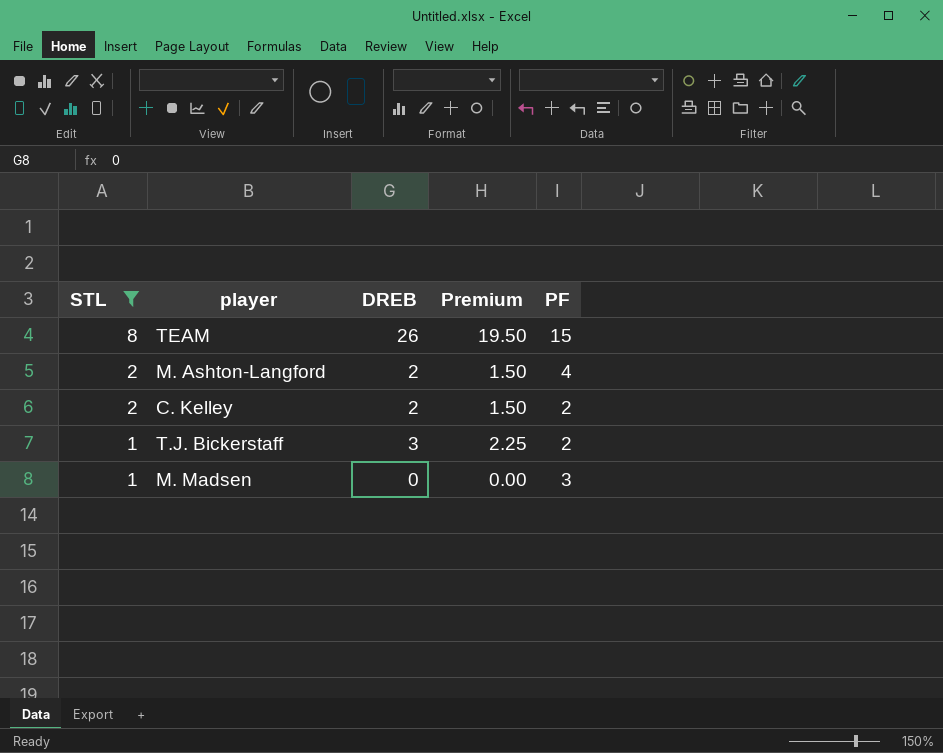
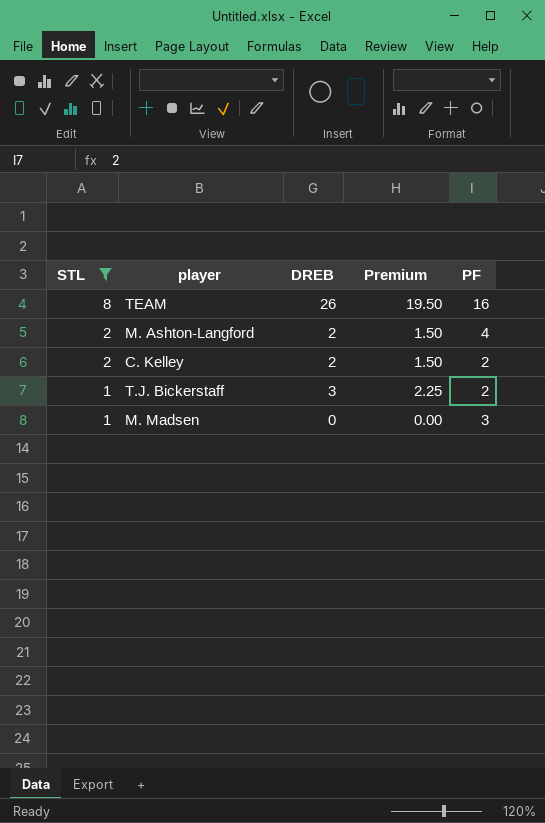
TEAM | PF: 15 -> 16

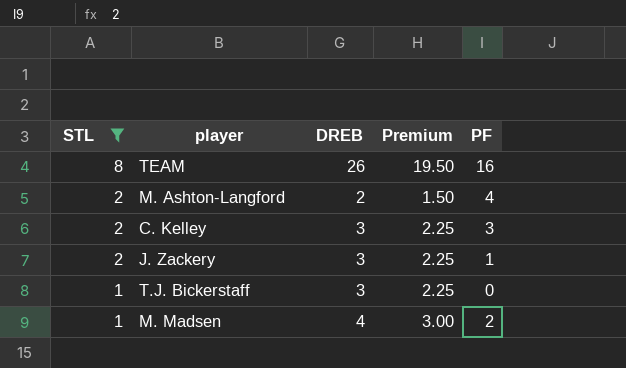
C. Kelley | DREB: 2 -> 3
C. Kelley | Premium: 1.50 -> 2.25
C. Kelley | PF: 2 -> 3
row J. Zackery: none -> 2 | 3 | 2.25 | 1
T.J. Bickerstaff | PF: 2 -> 0
M. Madsen | DREB: 0 -> 4
M. Madsen | Premium: 0.00 -> 3.00
M. Madsen | PF: 3 -> 2

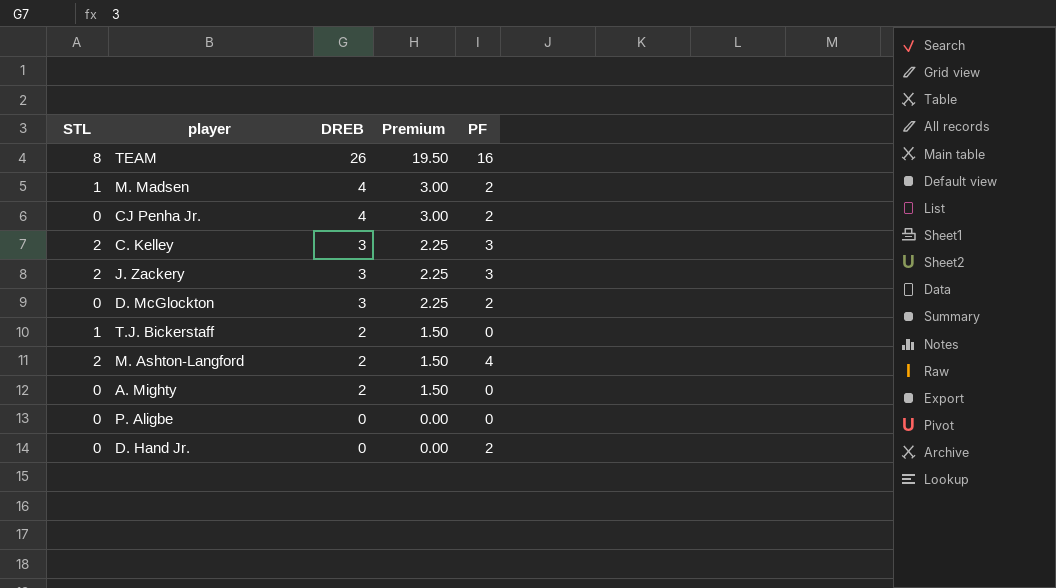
filter: STL != 0 -> none
row order: STL descending -> DREB descending
J. Zackery | PF: 1 -> 3
T.J. Bickerstaff | DREB: 3 -> 2
T.J. Bickerstaff | Premium: 2.25 -> 1.50

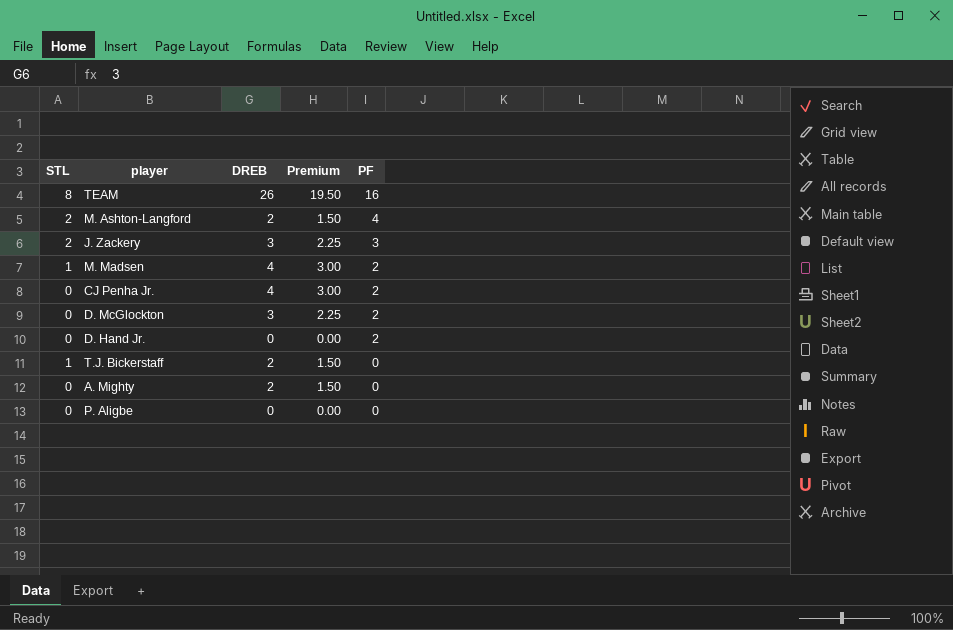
row order: DREB descending -> PF descending
row C. Kelley: 2 | 3 | 2.25 | 3 -> none

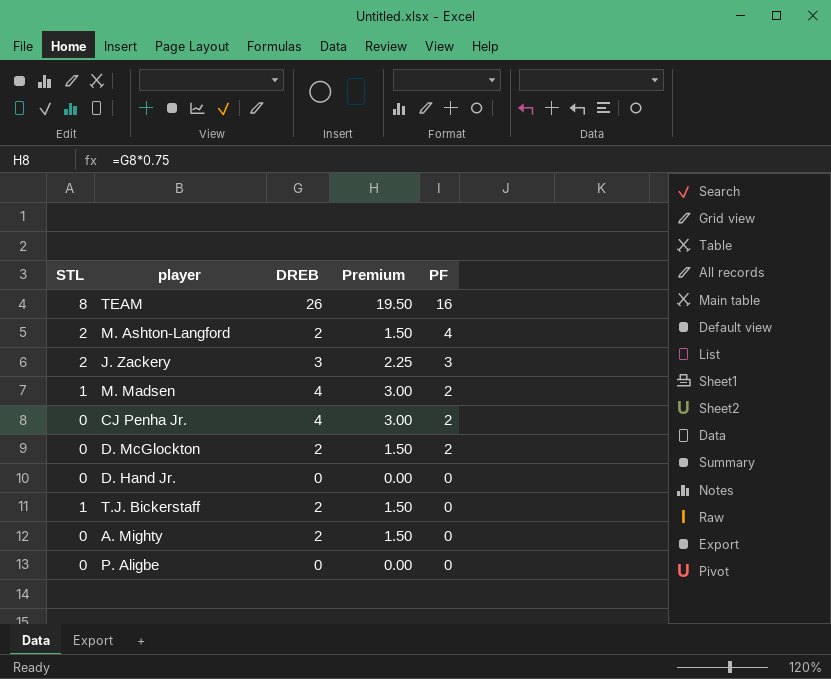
D. McGlockton | DREB: 3 -> 2
D. McGlockton | Premium: 2.25 -> 1.50
D. Hand Jr. | PF: 2 -> 0

